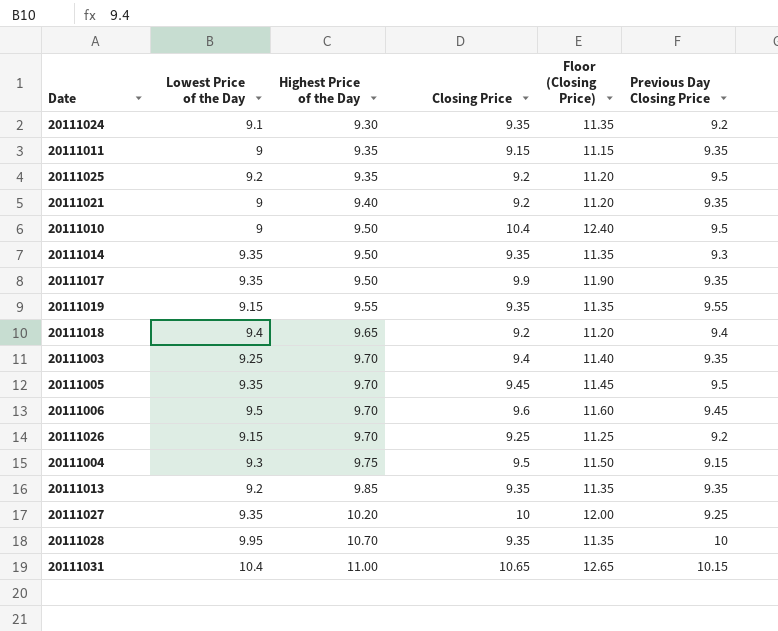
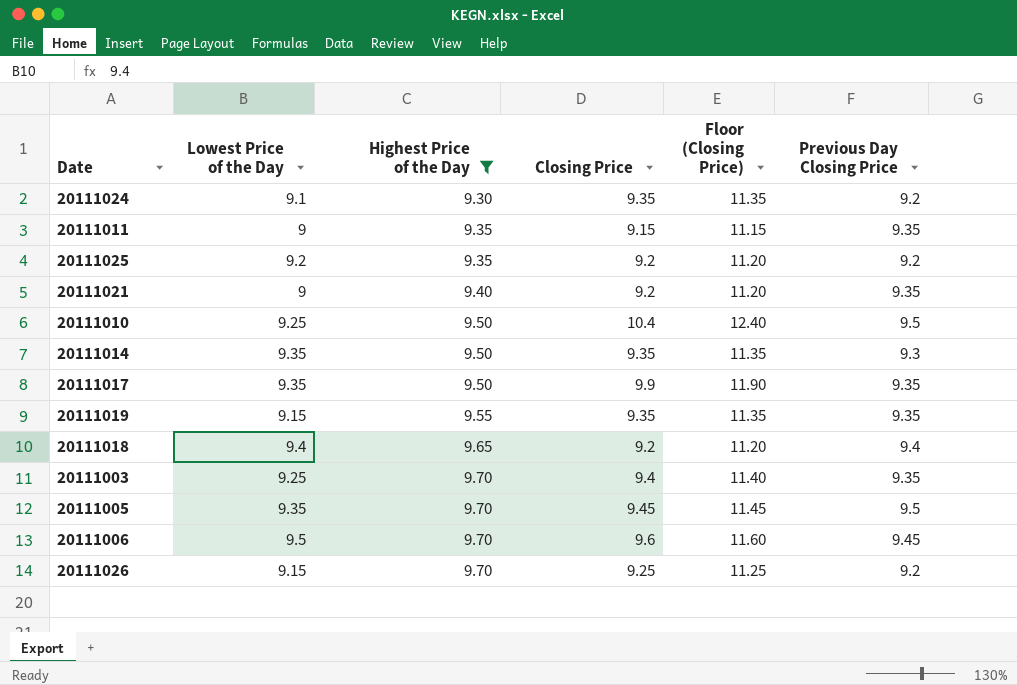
filter: none -> Highest Price of the Day <= 9.70
20111025 | Previous Day Closing Price: 9.5 -> 9.2
20111010 | Lowest Price of the Day: 9 -> 9.25
20111019 | Previous Day Closing Price: 9.55 -> 9.35

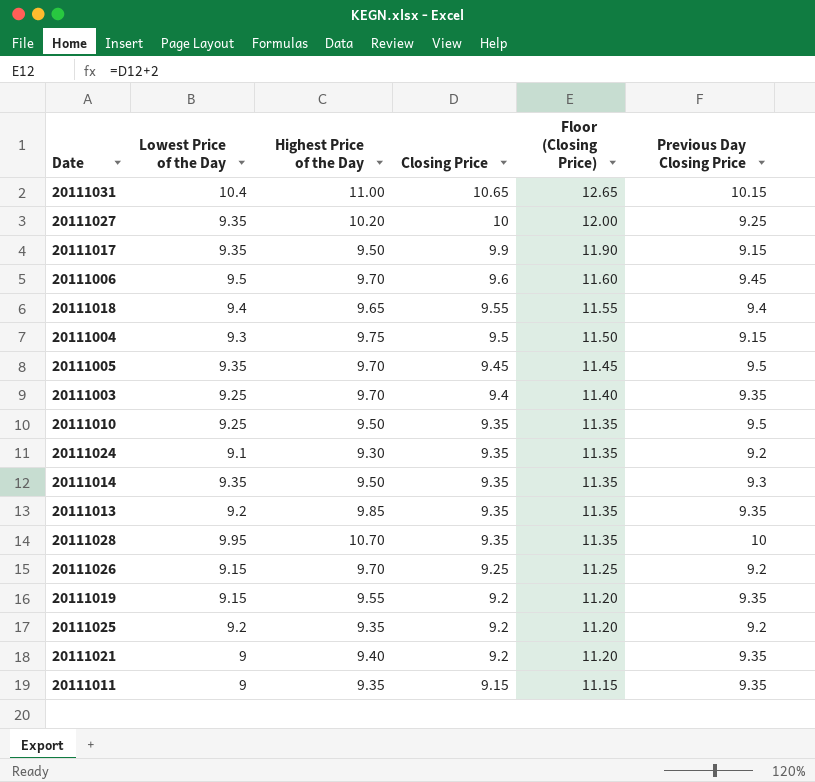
filter: Highest Price of the Day <= 9.70 -> none
row order: Highest Price of the Day ascending -> Closing Price descending
20111017 | Previous Day Closing Price: 9.35 -> 9.15
20111018 | Closing Price: 9.2 -> 9.55
20111018 | Floor (Closing Price): 11.20 -> 11.55
20111010 | Closing Price: 10.4 -> 9.35
20111010 | Floor (Closing Price): 12.40 -> 11.35
20111019 | Closing Price: 9.35 -> 9.2
20111019 | Floor (Closing Price): 11.35 -> 11.20

